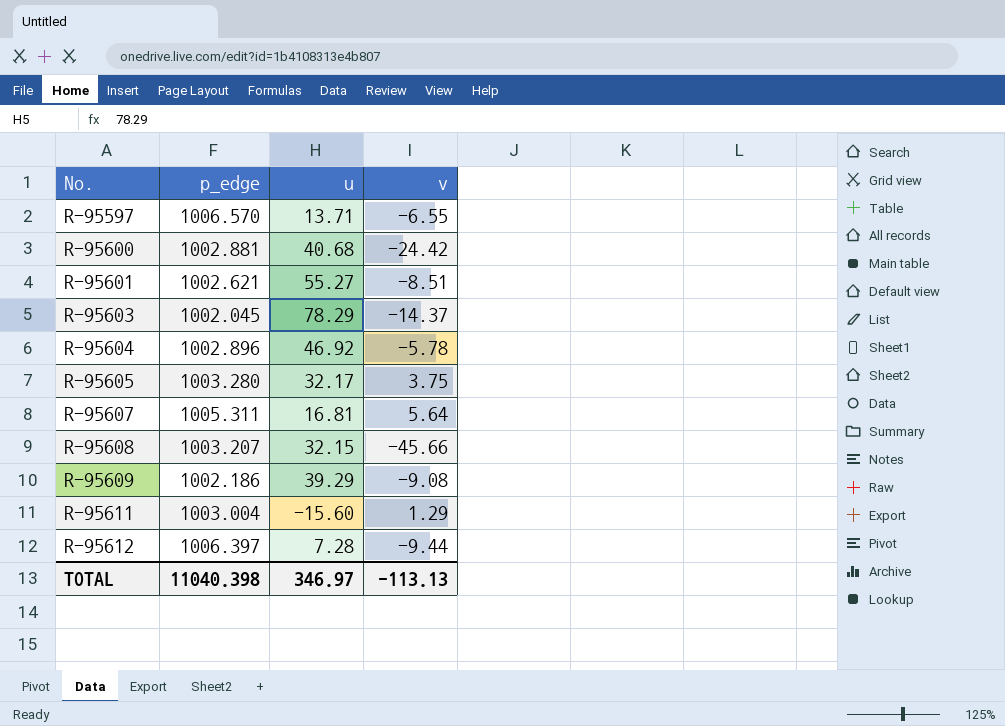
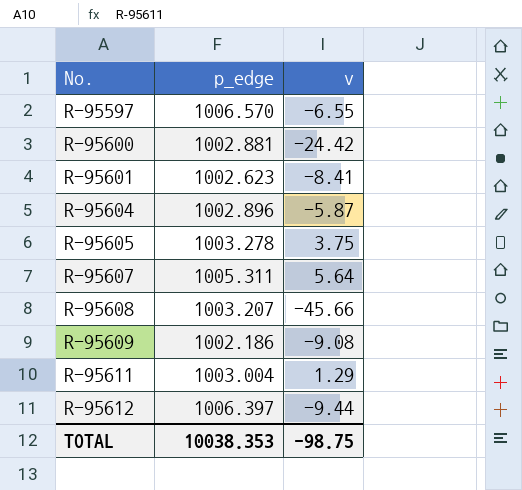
column u | position: 3 -> none
row R-95603: 1002.045 | 78.29 | -14.37 -> none
R-95601 | p_edge: 1002.621 -> 1002.623
R-95601 | v: -8.51 -> -8.41
R-95604 | v: -5.78 -> -5.87
R-95605 | p_edge: 1003.280 -> 1003.278
TOTAL | p_edge: 11040.398 -> 10038.353
TOTAL | v: -113.13 -> -98.75

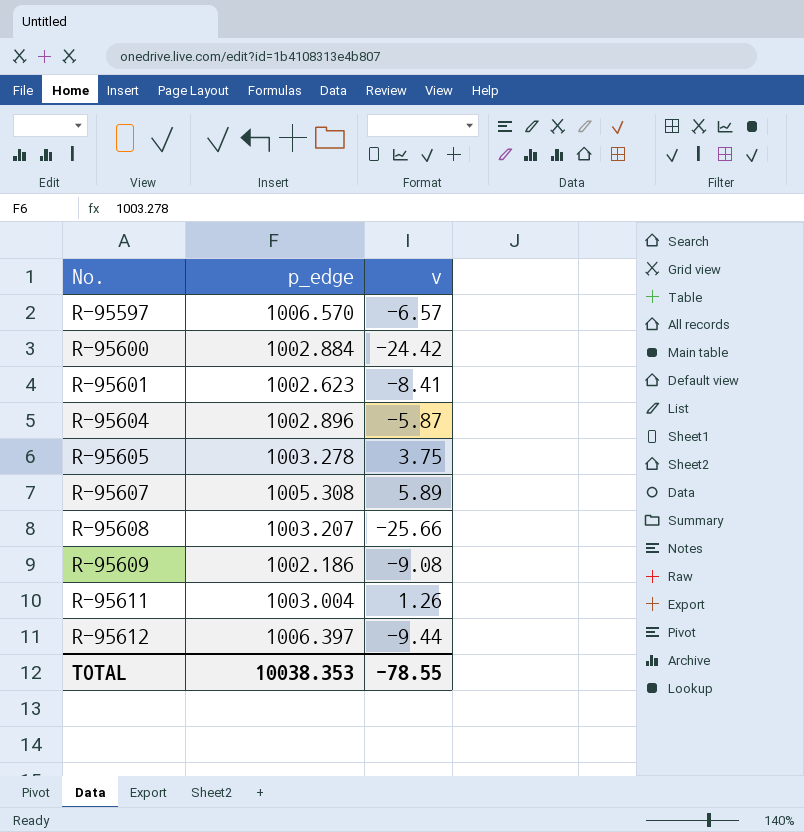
R-95597 | v: -6.55 -> -6.57
R-95600 | p_edge: 1002.881 -> 1002.884
R-95607 | p_edge: 1005.311 -> 1005.308
R-95607 | v: 5.64 -> 5.89
R-95608 | v: -45.66 -> -25.66
R-95611 | v: 1.29 -> 1.26
TOTAL | v: -98.75 -> -78.55

